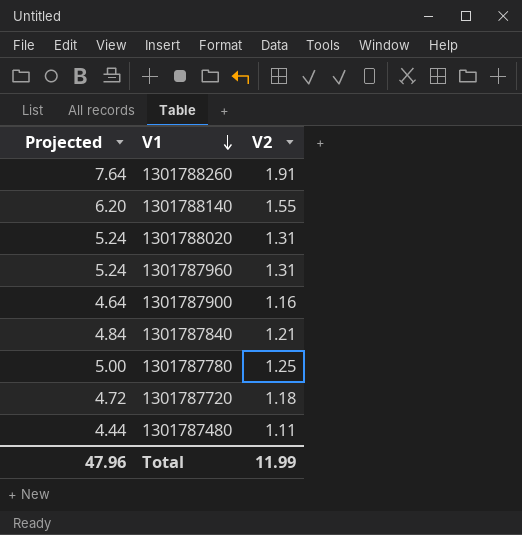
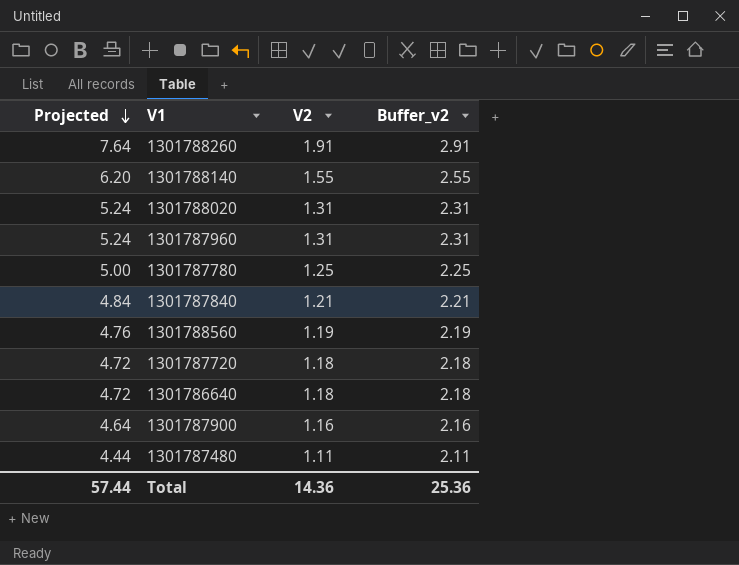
row order: V1 descending -> Projected descending
column Buffer_v2 | formula: none -> [V2] + 1
row 1301788560: none -> 4.76 | 1.19 | 2.19
row 1301786640: none -> 4.72 | 1.18 | 2.18
Total | Projected: 47.96 -> 57.44
Total | V2: 11.99 -> 14.36

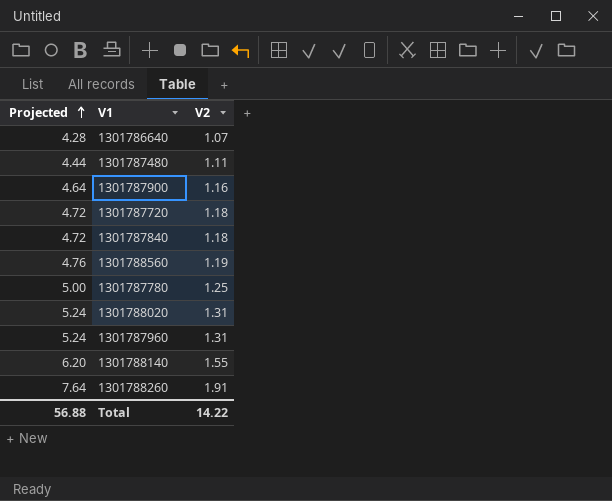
row order: Projected descending -> Projected ascending
column Buffer_v2 | formula: [V2] + 1 -> none
1301786640 | Projected: 4.72 -> 4.28
1301786640 | V2: 1.18 -> 1.07
1301787840 | Projected: 4.84 -> 4.72
1301787840 | V2: 1.21 -> 1.18
Total | Projected: 57.44 -> 56.88
Total | V2: 14.36 -> 14.22

